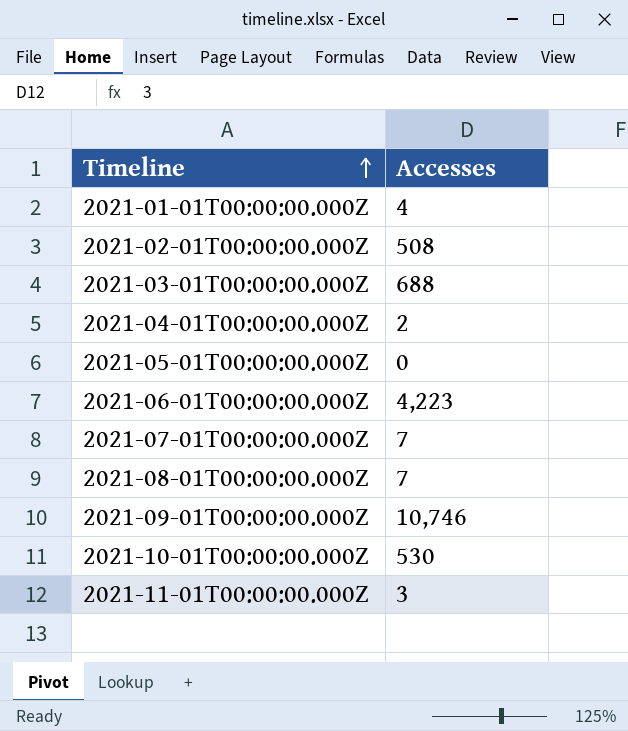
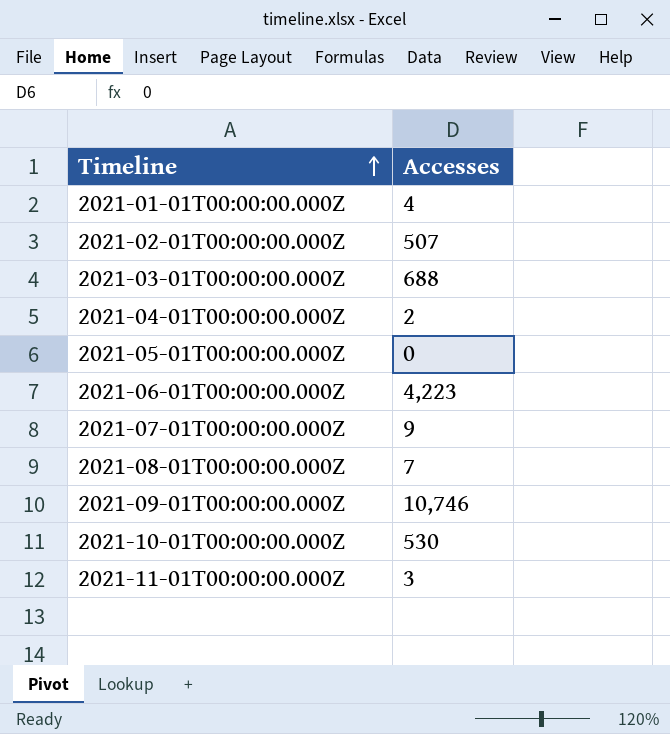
2021-02-01T00:00:00.000Z | Accesses: 508 -> 507
2021-07-01T00:00:00.000Z | Accesses: 7 -> 9

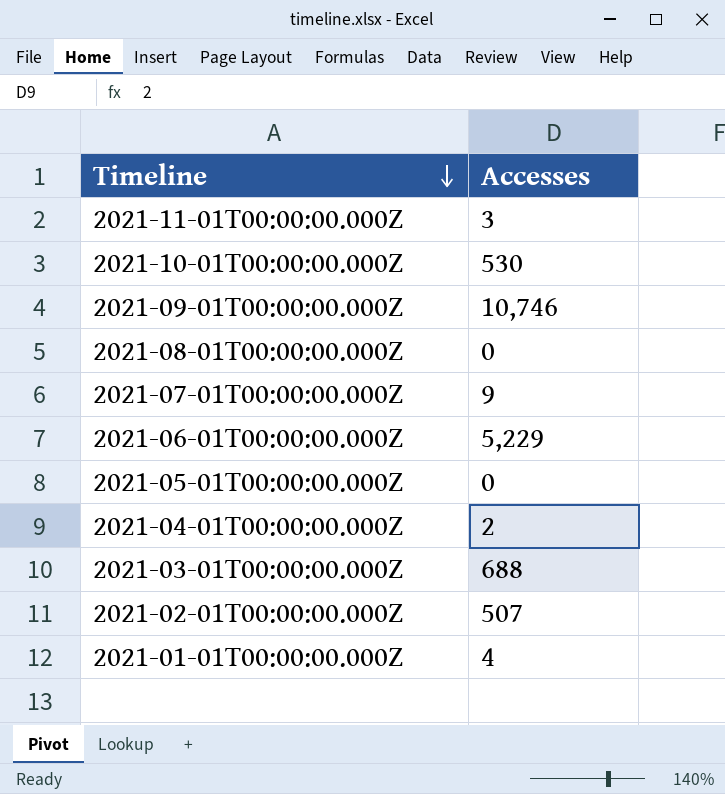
row order: Timeline ascending -> Timeline descending
2021-08-01T00:00:00.000Z | Accesses: 7 -> 0
2021-06-01T00:00:00.000Z | Accesses: 4,223 -> 5,229

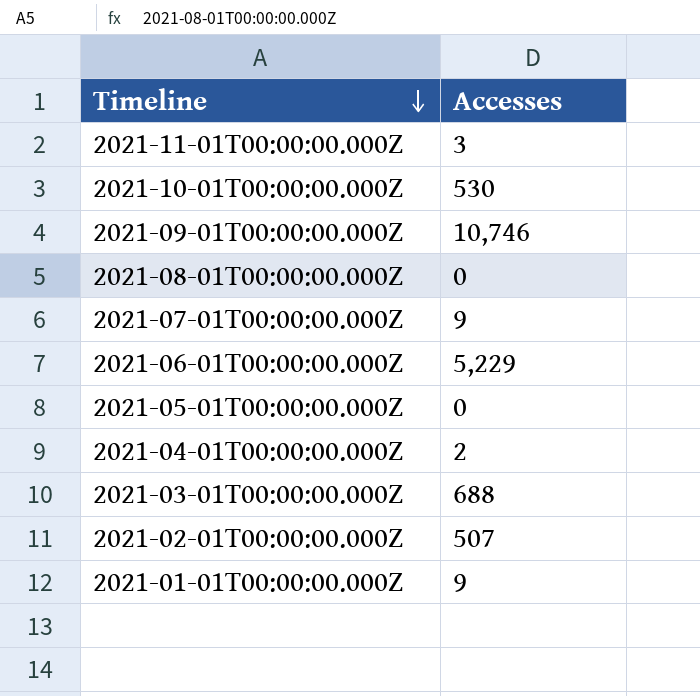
2021-01-01T00:00:00.000Z | Accesses: 4 -> 9

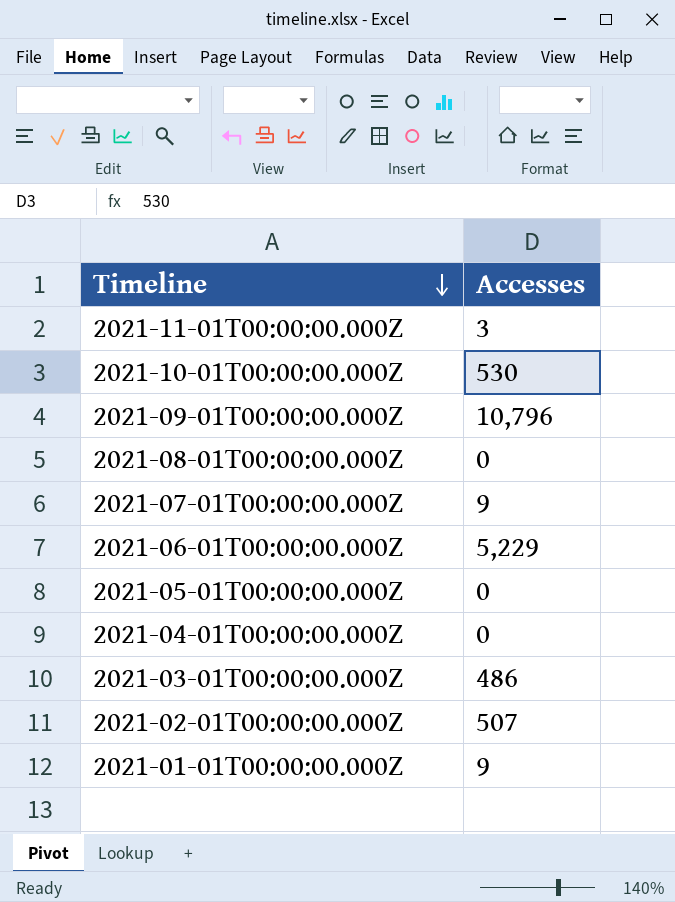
2021-09-01T00:00:00.000Z | Accesses: 10,746 -> 10,796
2021-04-01T00:00:00.000Z | Accesses: 2 -> 0
2021-03-01T00:00:00.000Z | Accesses: 688 -> 486

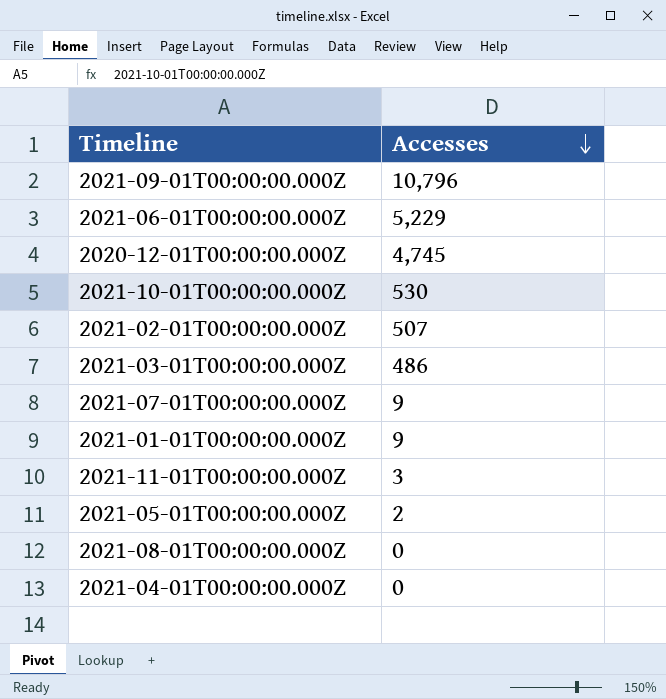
row order: Timeline descending -> Accesses descending
row 2020-12-01T00:00:00.000Z: none -> 4,745
2021-05-01T00:00:00.000Z | Accesses: 0 -> 2

